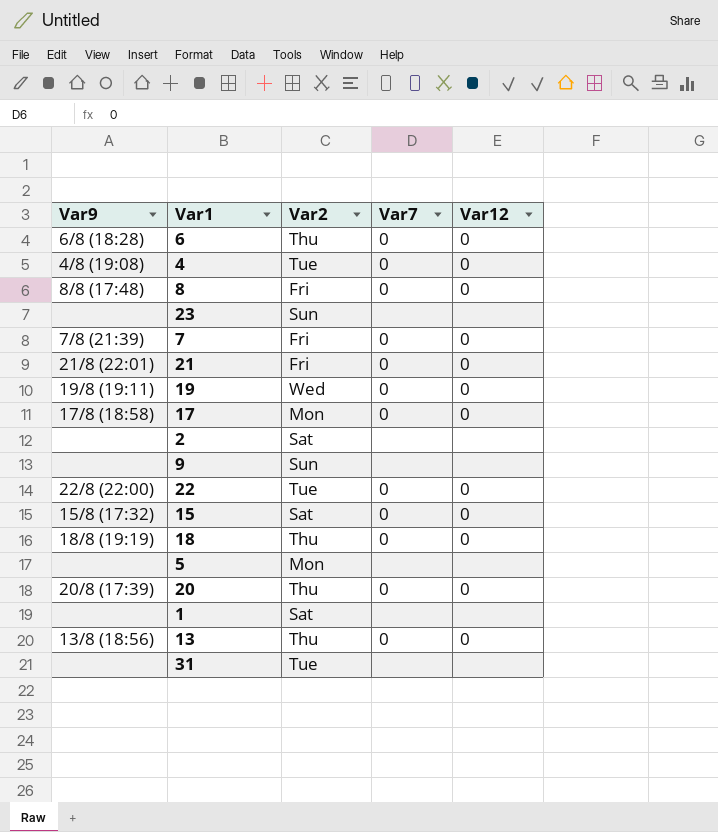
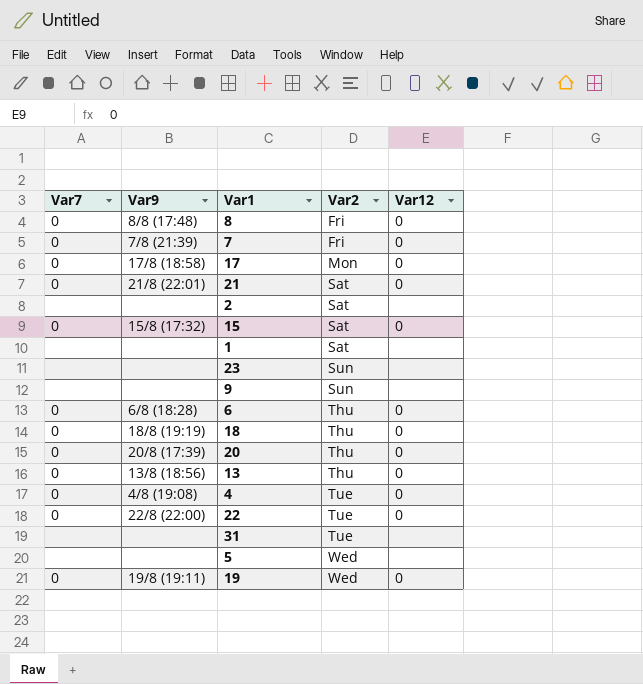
row order: none -> Var2 ascending
column Var7 | position: 4 -> 1
21 | Var2: Fri -> Sat
5 | Var2: Mon -> Wed

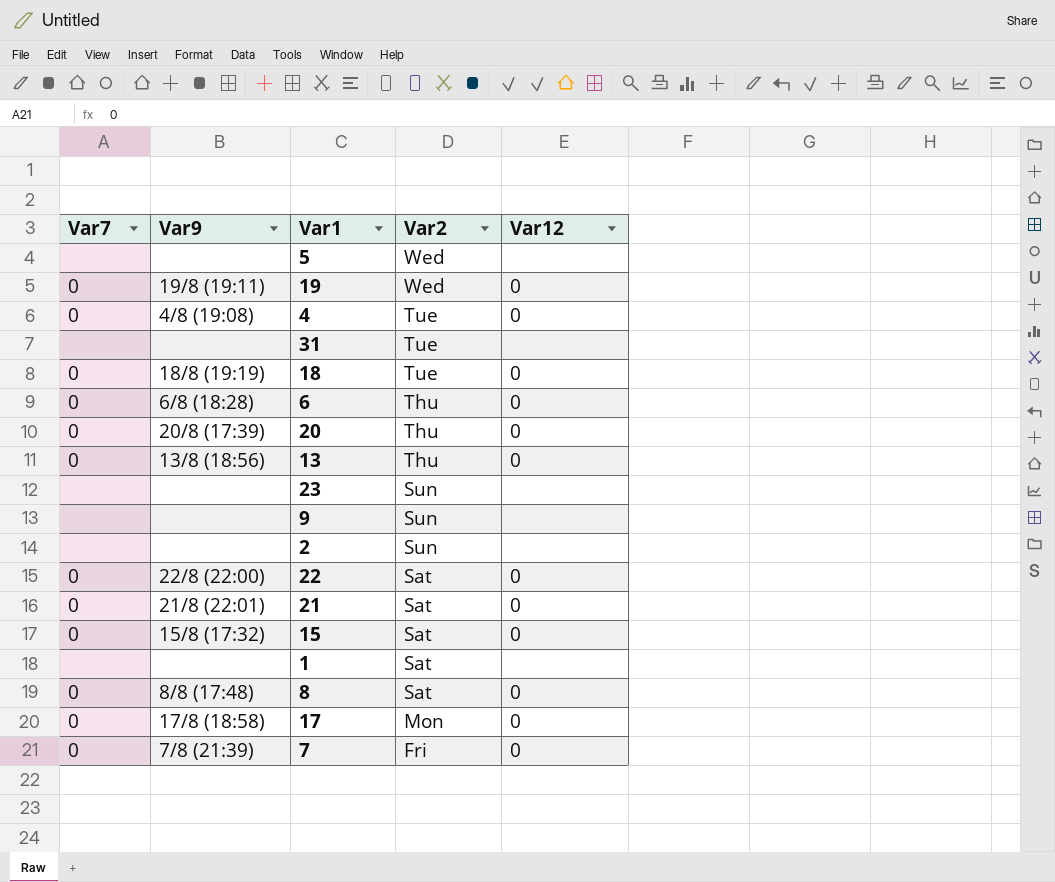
row order: Var2 ascending -> Var2 descending
18 | Var2: Thu -> Tue
2 | Var2: Sat -> Sun
22 | Var2: Tue -> Sat
8 | Var2: Fri -> Sat

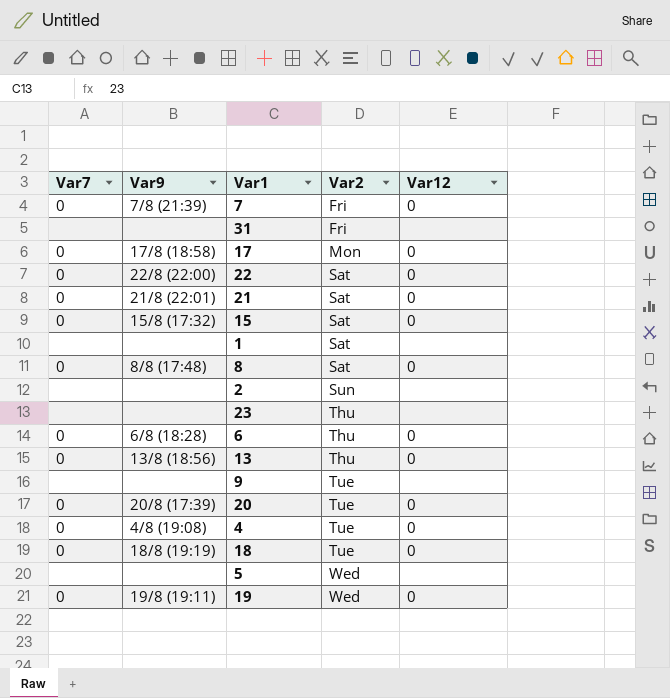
row order: Var2 descending -> Var2 ascending
31 | Var2: Tue -> Fri
23 | Var2: Sun -> Thu
9 | Var2: Sun -> Tue
20 | Var2: Thu -> Tue

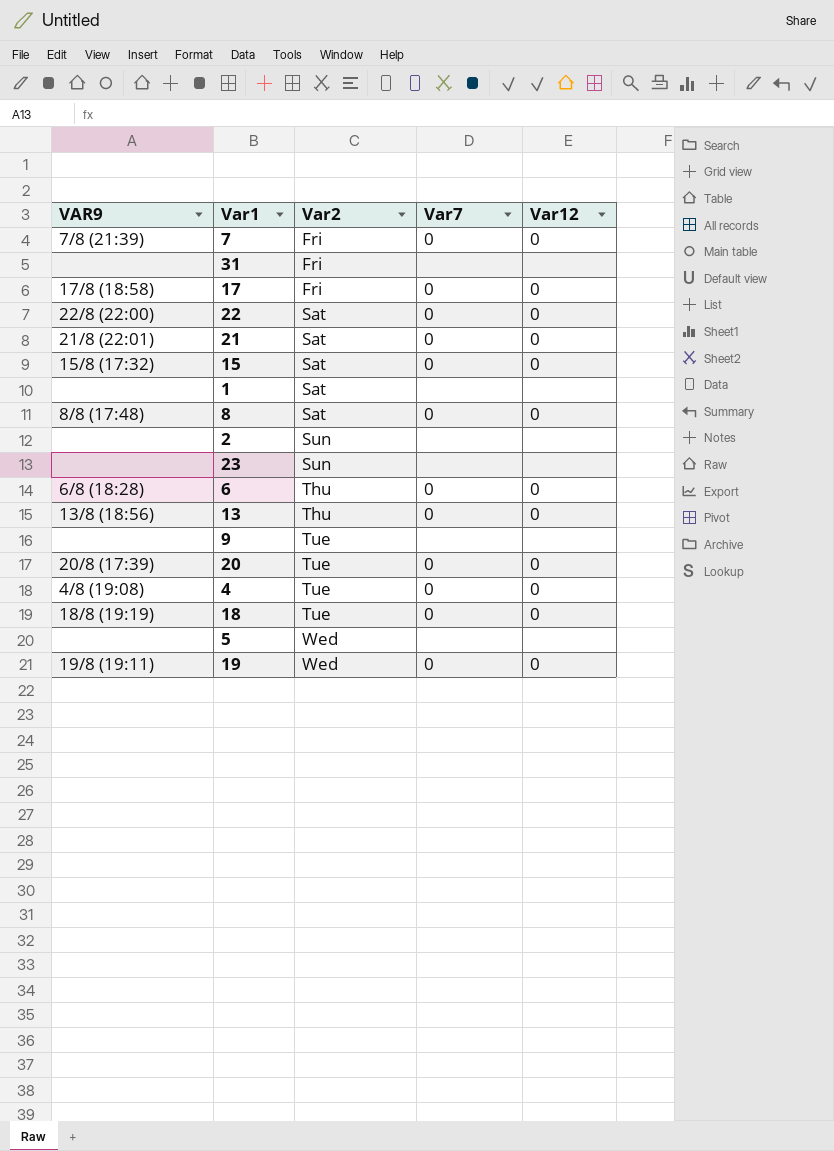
column name: Var9 -> VAR9
column Var7 | position: 1 -> 4
17 | Var2: Mon -> Fri
23 | Var2: Thu -> Sun

